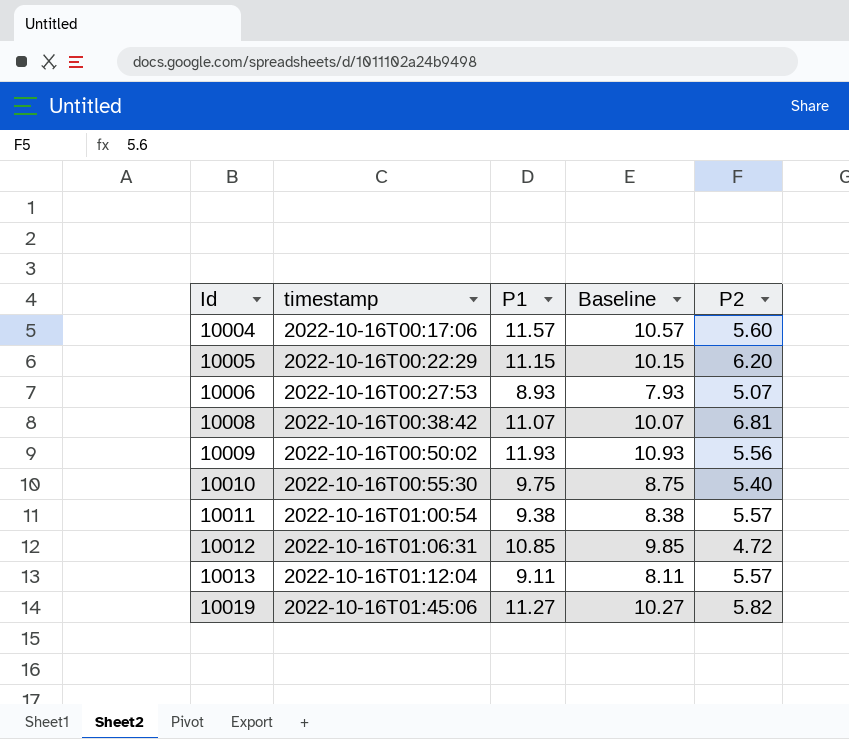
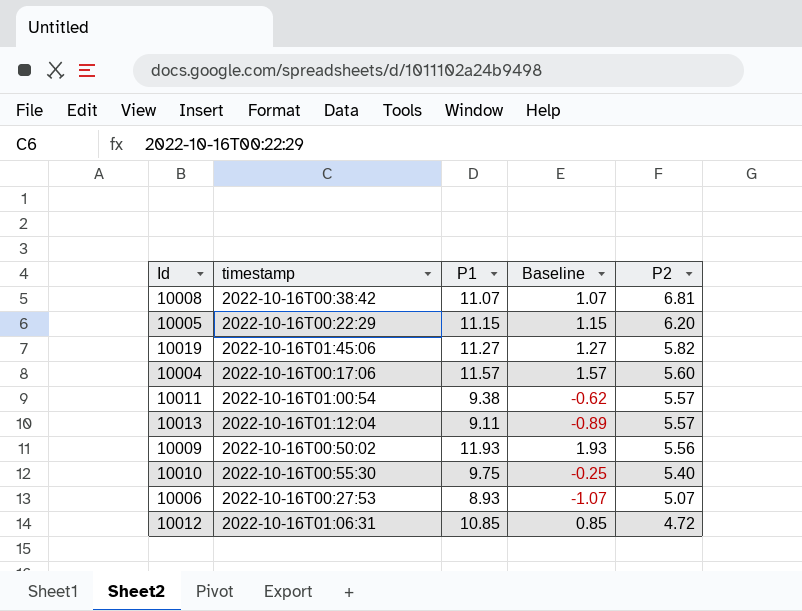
row order: Id ascending -> P2 descending
column Baseline | formula: [P1] - 1 -> [P1] - 10

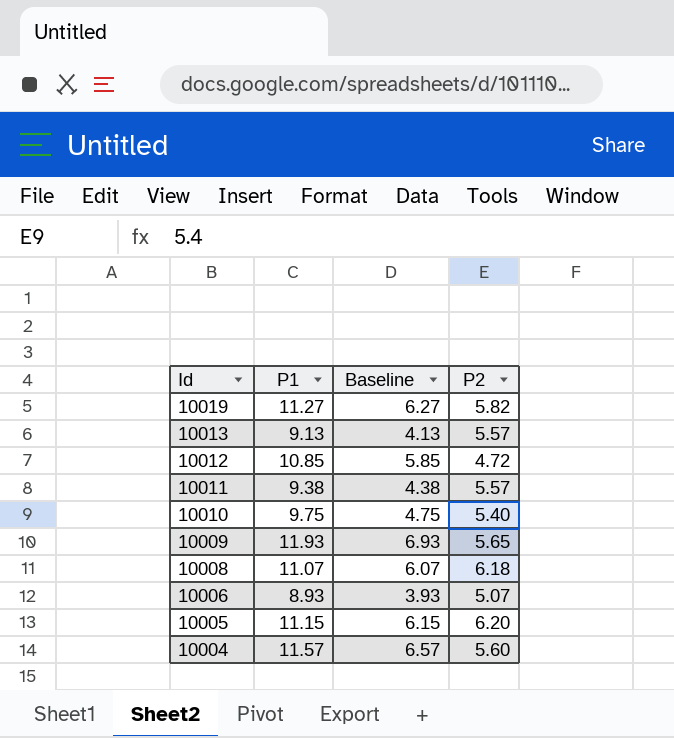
row order: P2 descending -> Id descending
column timestamp | position: 2 -> none
column Baseline | formula: [P1] - 10 -> [P1] - 5
10013 | P1: 9.11 -> 9.13
10009 | P2: 5.56 -> 5.65
10008 | P2: 6.81 -> 6.18

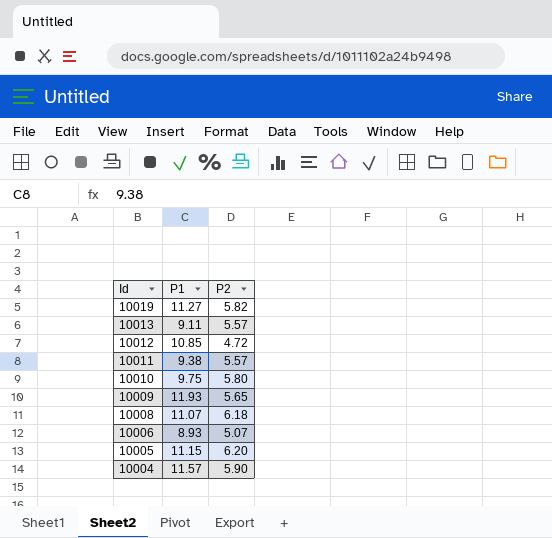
column Baseline | formula: [P1] - 5 -> none
10013 | P1: 9.13 -> 9.11
10010 | P2: 5.40 -> 5.80
10004 | P2: 5.60 -> 5.90

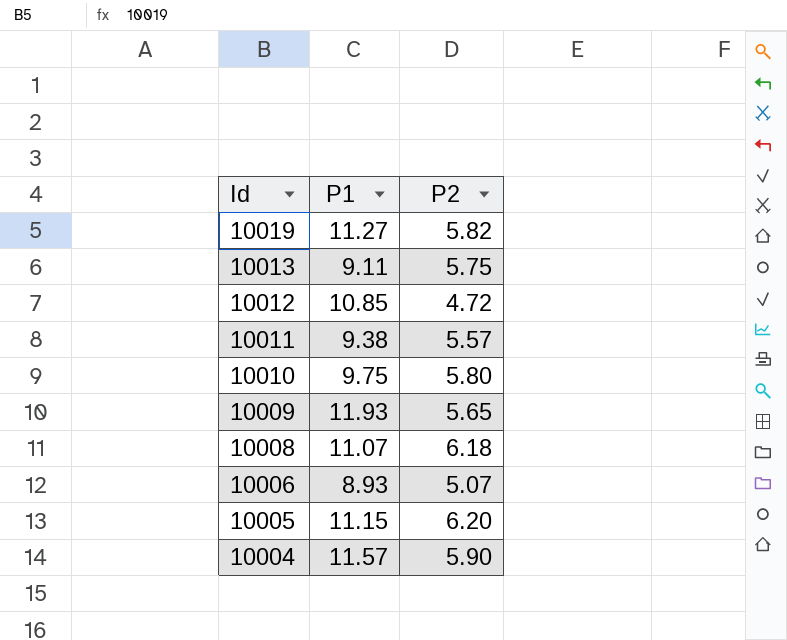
10013 | P2: 5.57 -> 5.75

